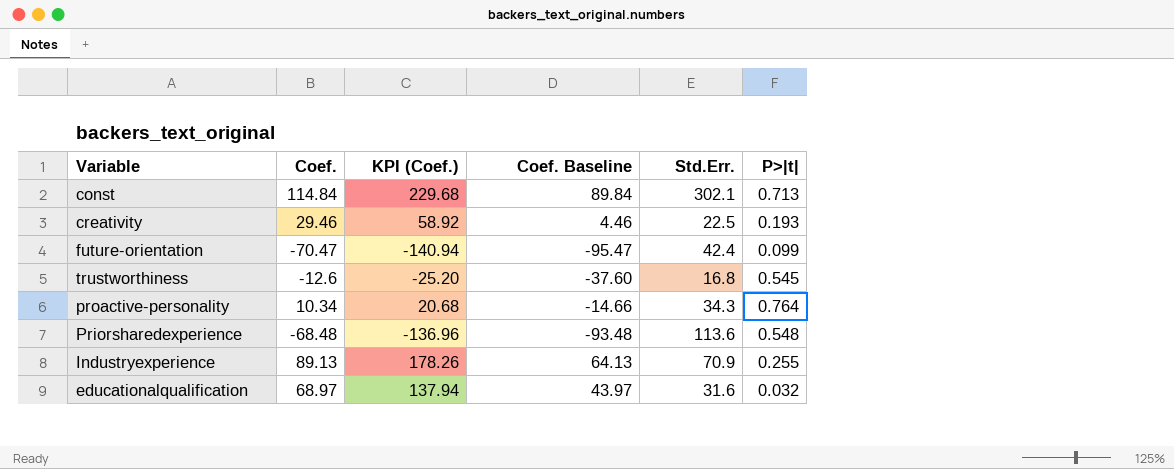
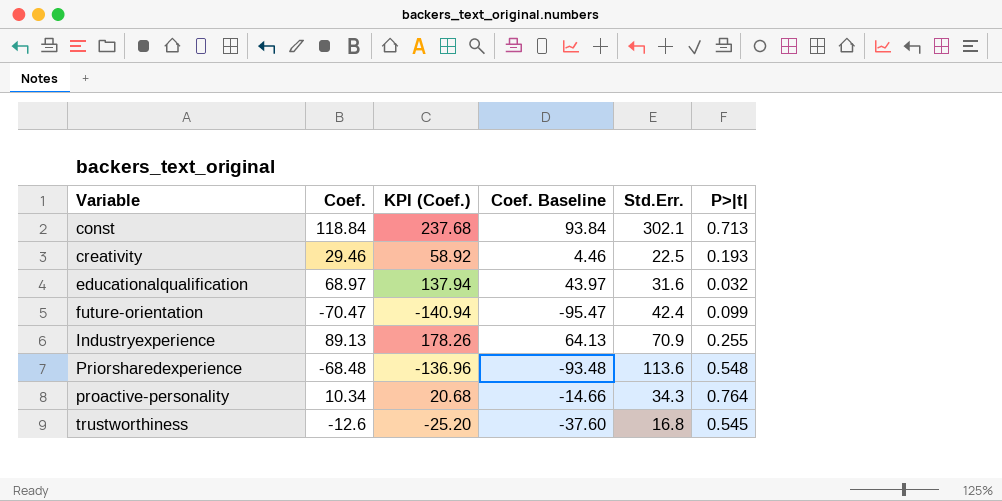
row order: none -> Variable ascending
const | Coef.: 114.84 -> 118.84
const | KPI (Coef.): 229.68 -> 237.68
const | Coef. Baseline: 89.84 -> 93.84

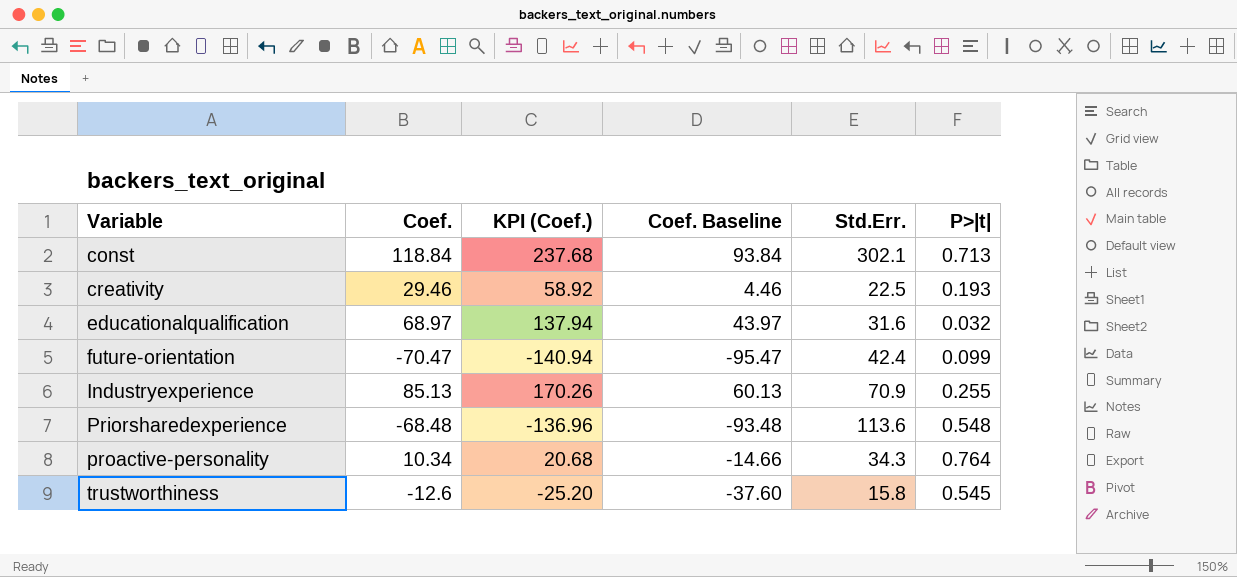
Industryexperience | Coef.: 89.13 -> 85.13
Industryexperience | KPI (Coef.): 178.26 -> 170.26
Industryexperience | Coef. Baseline: 64.13 -> 60.13
trustworthiness | Std.Err.: 16.8 -> 15.8

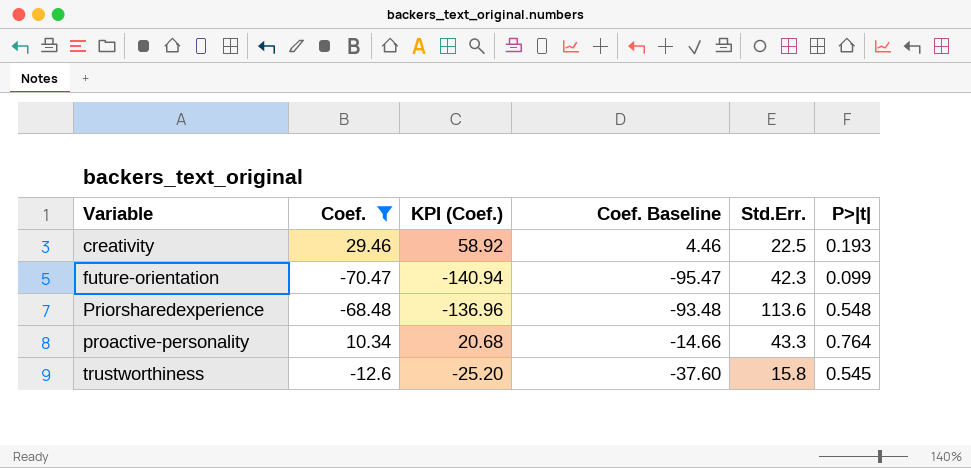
filter: none -> Coef. <= 29.46
future-orientation | Std.Err.: 42.4 -> 42.3
proactive-personality | Std.Err.: 34.3 -> 43.3

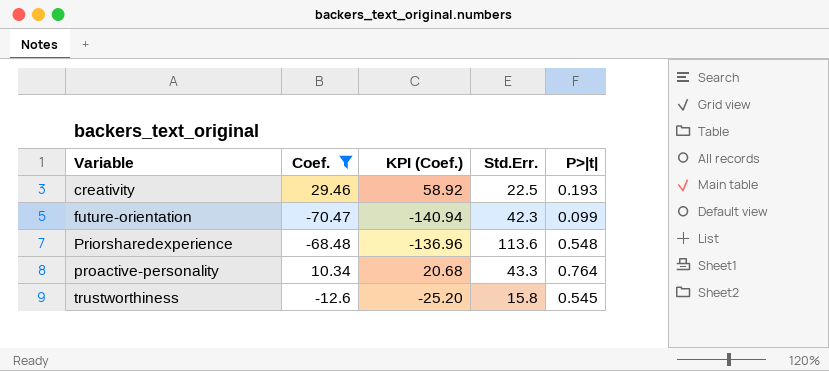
column Coef. Baseline | formula: [Coef.] - 25 -> none

